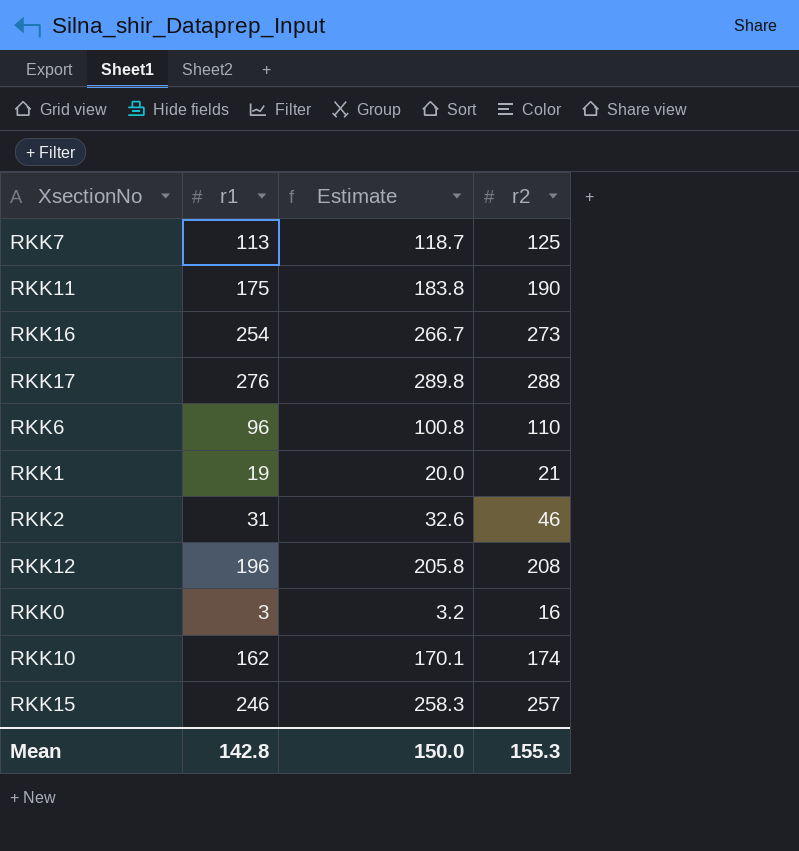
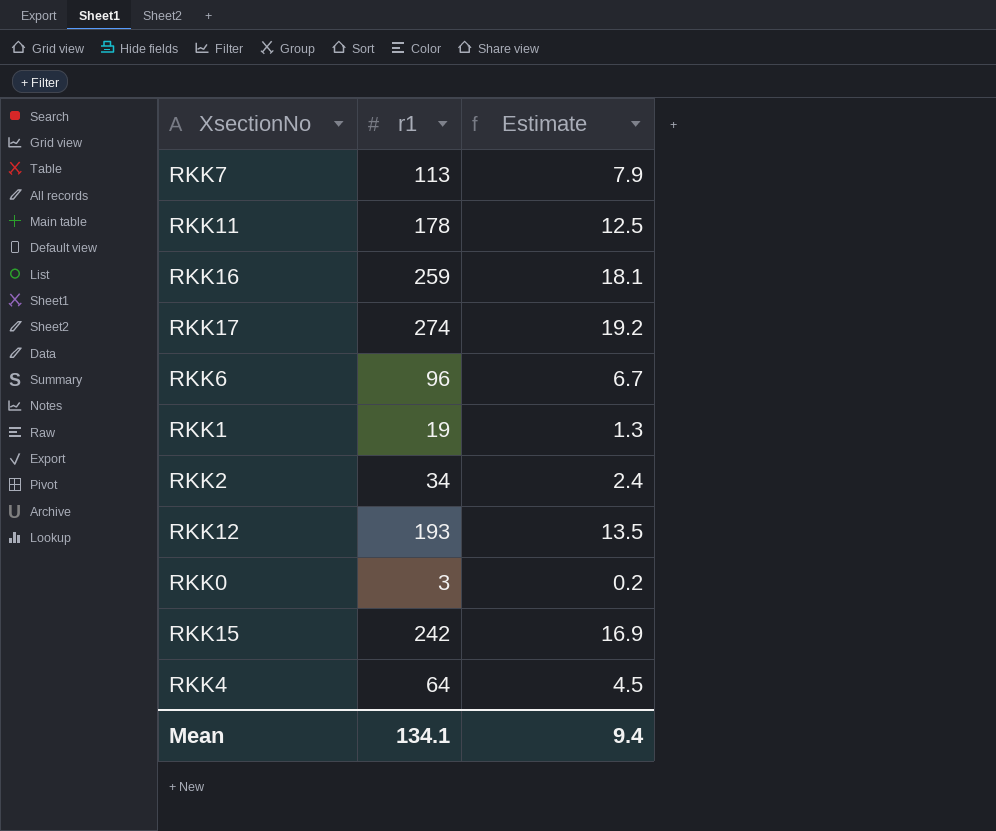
column r2 | position: 4 -> none
column Estimate | formula: [r1] * 1.05 -> [r1] * 0.07
row RKK10: 162 | 170.1 | 174 -> none
RKK11 | r1: 175 -> 178
RKK16 | r1: 254 -> 259
RKK17 | r1: 276 -> 274
RKK2 | r1: 31 -> 34
RKK12 | r1: 196 -> 193
RKK15 | r1: 246 -> 242
row RKK4: none -> 64 | 4.5
Mean | r1: 142.8 -> 134.1
Mean | Estimate: 150.0 -> 9.4

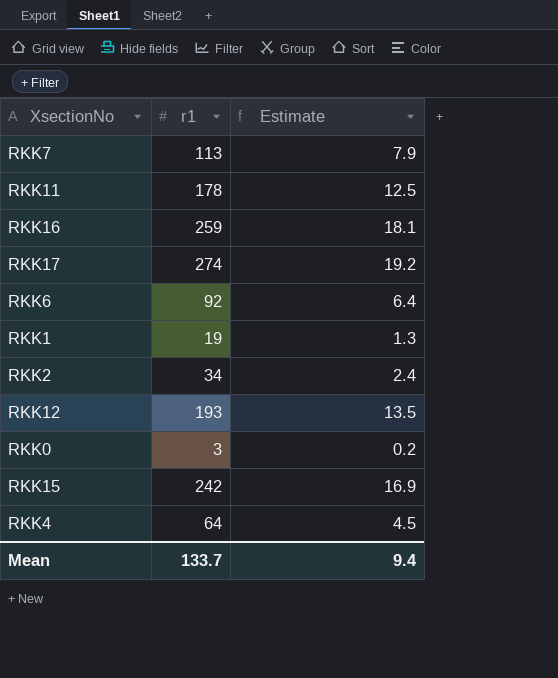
RKK6 | r1: 96 -> 92
RKK6 | Estimate: 6.7 -> 6.4
Mean | r1: 134.1 -> 133.7

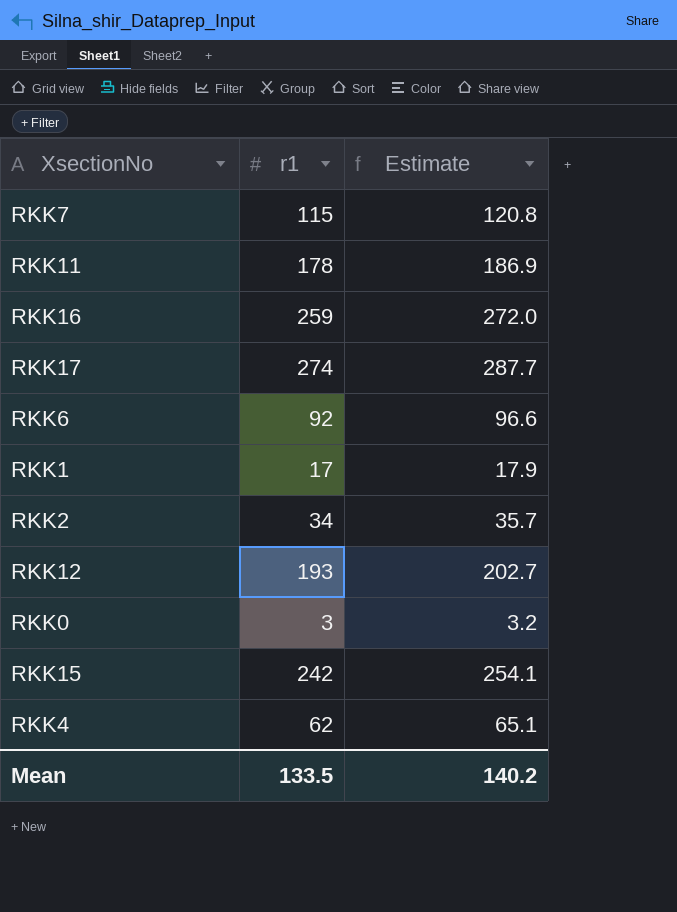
column Estimate | formula: [r1] * 0.07 -> [r1] * 1.05
RKK7 | r1: 113 -> 115
RKK1 | r1: 19 -> 17
RKK4 | r1: 64 -> 62
Mean | r1: 133.7 -> 133.5
Mean | Estimate: 9.4 -> 140.2

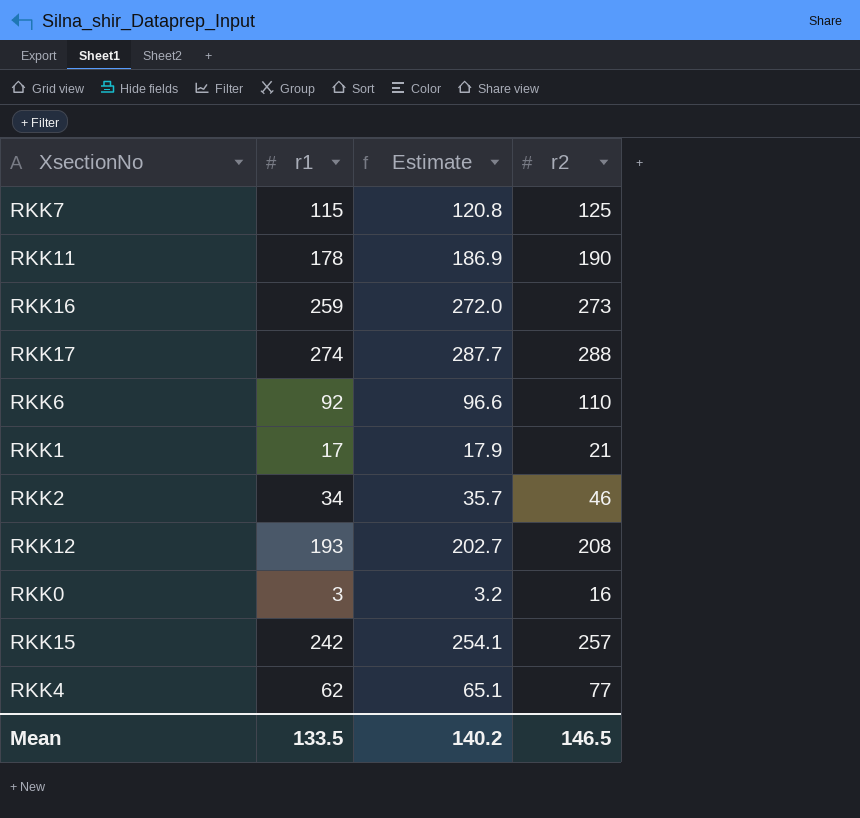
column r2 | position: none -> 4

